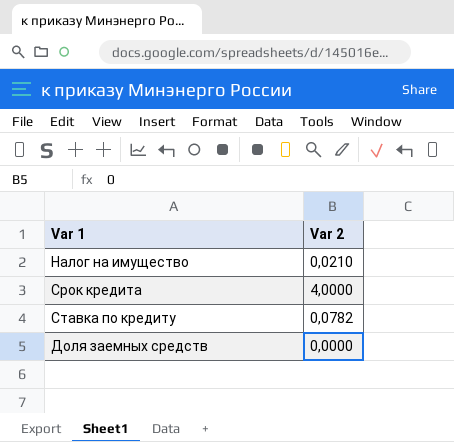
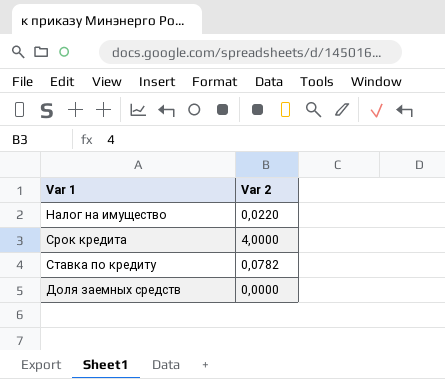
Налог на имущество | Var 2: 0,0210 -> 0,0220

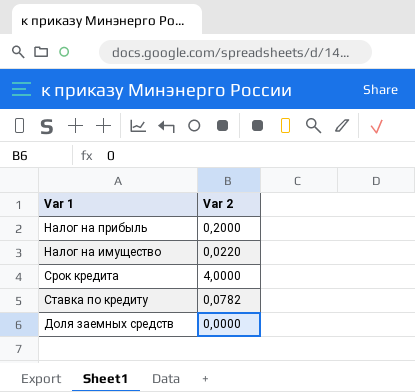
row Налог на прибыль: none -> 0,2000

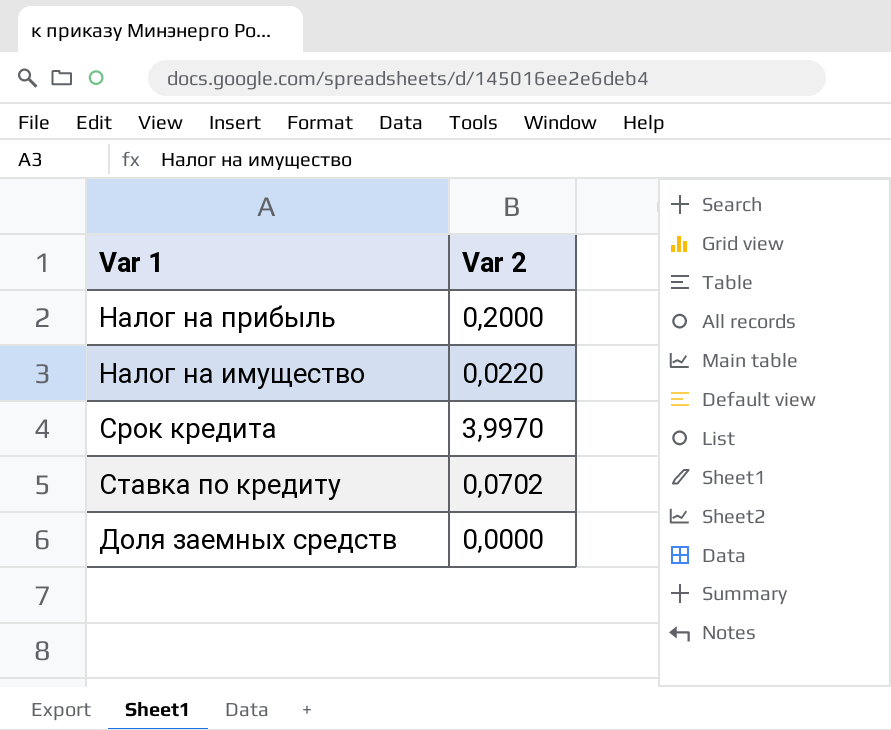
Срок кредита | Var 2: 4,0000 -> 3,9970
Ставка по кредиту | Var 2: 0,0782 -> 0,0702

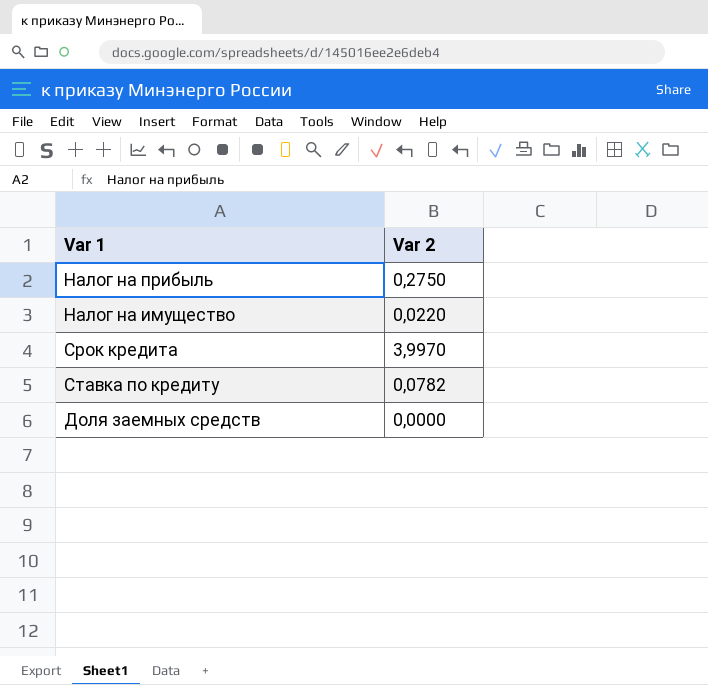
Налог на прибыль | Var 2: 0,2000 -> 0,2750
Ставка по кредиту | Var 2: 0,0702 -> 0,0782

